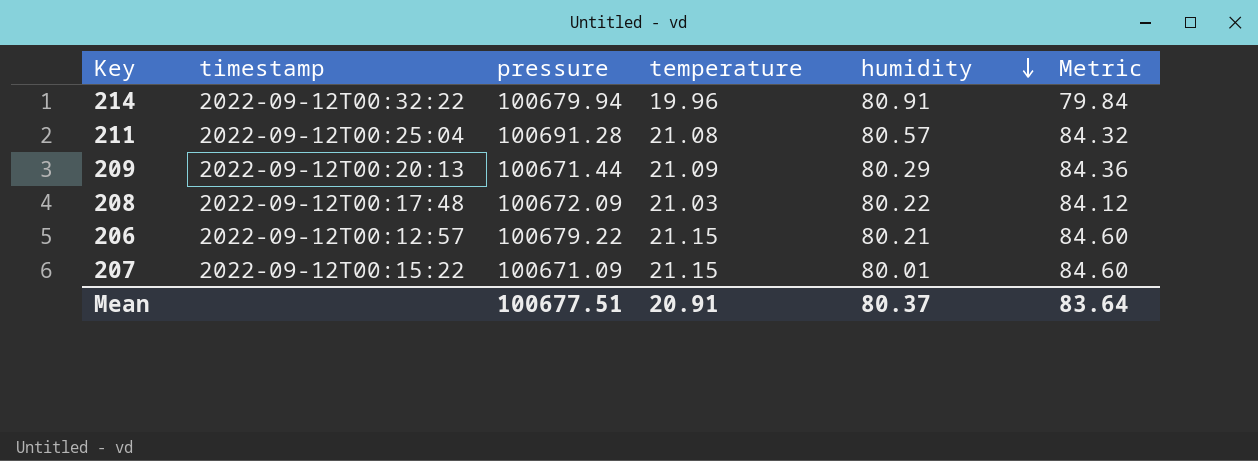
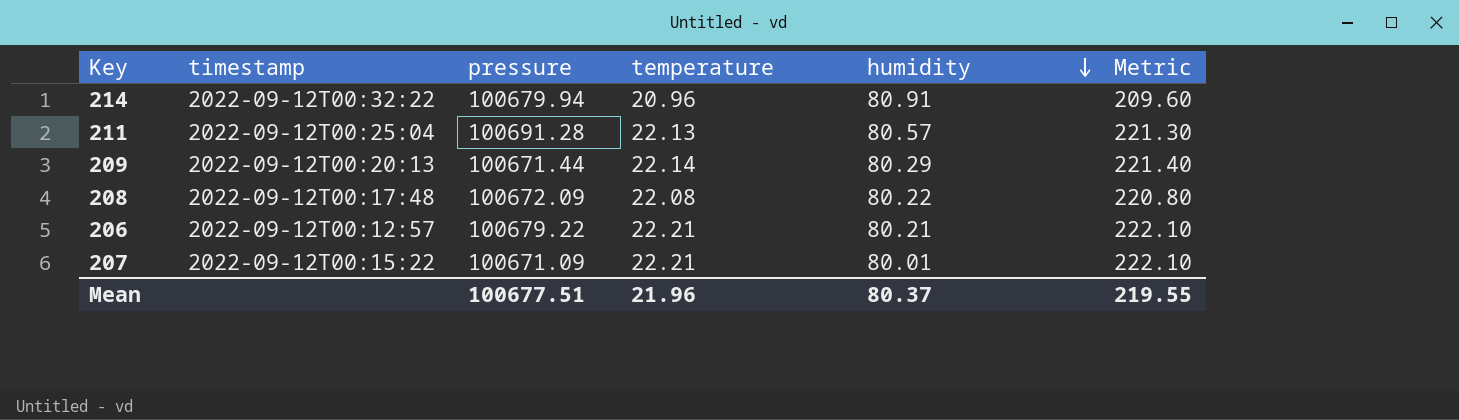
column Metric | formula: [temperature] * 4 -> [temperature] * 10
214 | temperature: 19.96 -> 20.96
211 | temperature: 21.08 -> 22.13
209 | temperature: 21.09 -> 22.14
208 | temperature: 21.03 -> 22.08
206 | temperature: 21.15 -> 22.21
207 | temperature: 21.15 -> 22.21
Mean | temperature: 20.91 -> 21.96
Mean | Metric: 83.64 -> 219.55

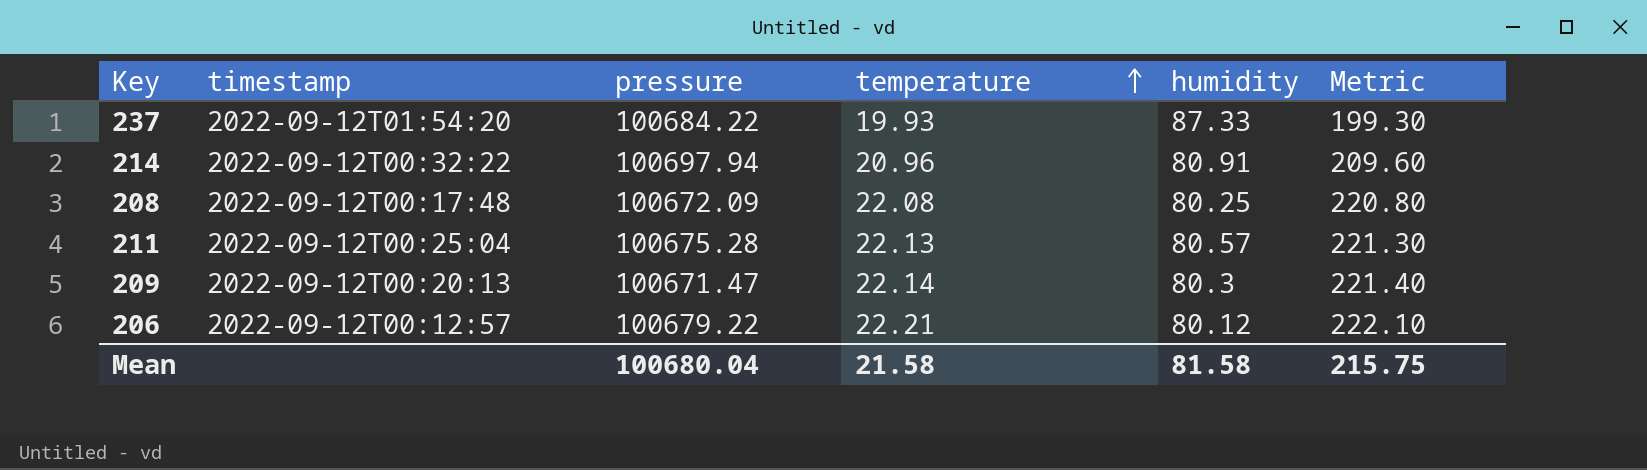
row order: humidity descending -> temperature ascending
row 207: 2022-09-12T00:15:22 | 100671.09 | 22.21 | 80.01 | 222.10 -> none
row 237: none -> 2022-09-12T01:54:20 | 100684.22 | 19.93 | 87.33 | 199.30
214 | pressure: 100679.94 -> 100697.94
208 | humidity: 80.22 -> 80.25
211 | pressure: 100691.28 -> 100675.28
209 | pressure: 100671.44 -> 100671.47
209 | humidity: 80.29 -> 80.3
206 | humidity: 80.21 -> 80.12
Mean | pressure: 100677.51 -> 100680.04
Mean | temperature: 21.96 -> 21.58
Mean | humidity: 80.37 -> 81.58
Mean | Metric: 219.55 -> 215.75

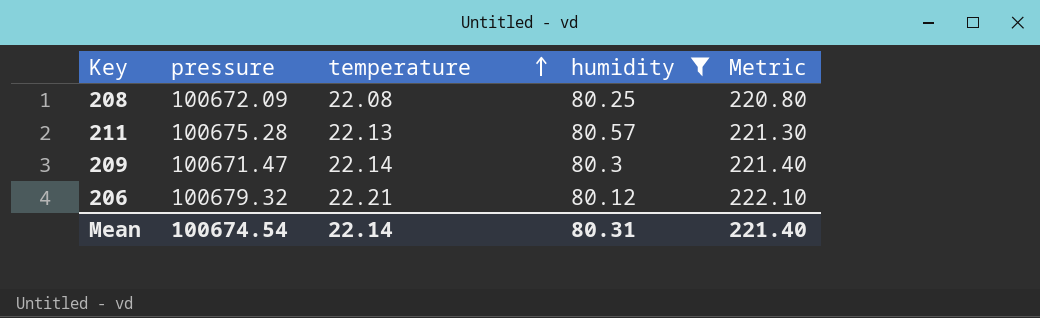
filter: none -> humidity <= 80.57
column timestamp | position: 2 -> none
206 | pressure: 100679.22 -> 100679.32
Mean | pressure: 100680.04 -> 100674.54
Mean | temperature: 21.58 -> 22.14
Mean | humidity: 81.58 -> 80.31
Mean | Metric: 215.75 -> 221.40

